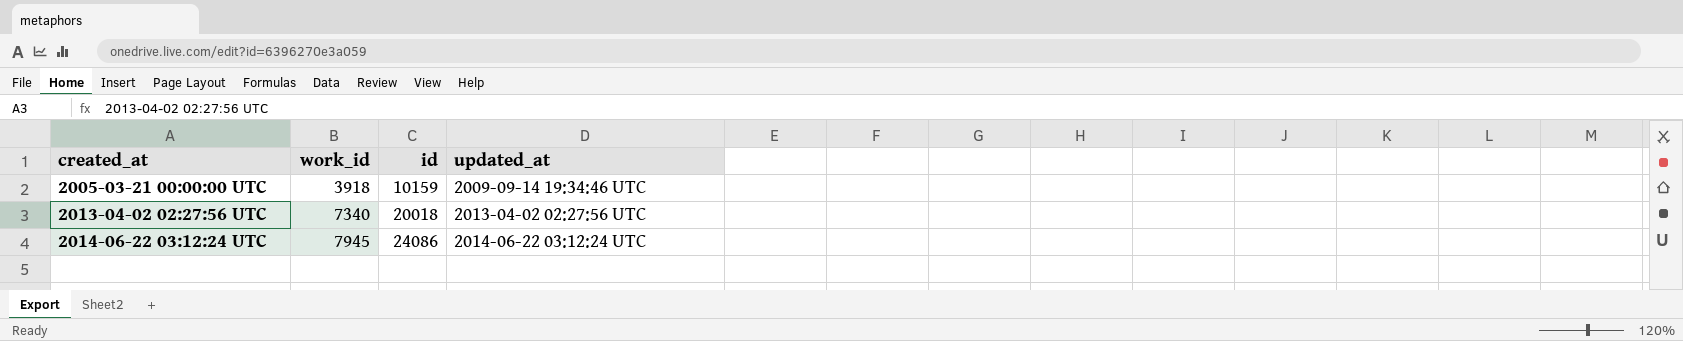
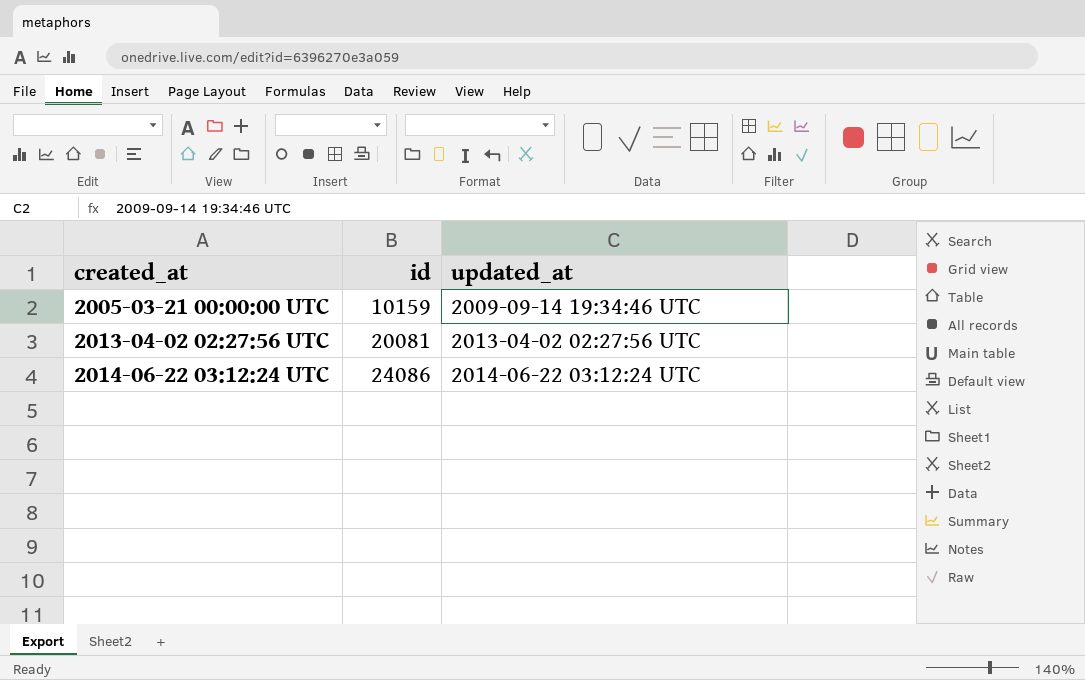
column work_id | position: 2 -> none
2013-04-02 02:27:56 UTC | id: 20018 -> 20081

